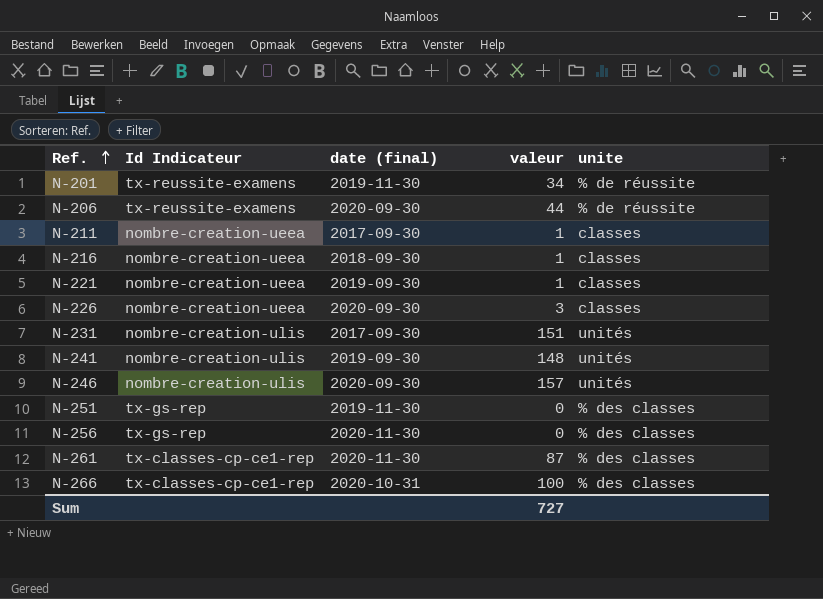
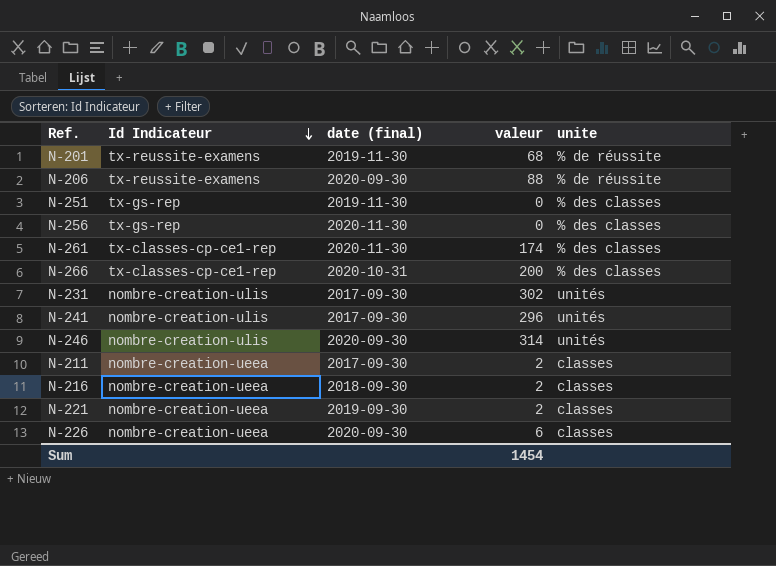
row order: Ref. ascending -> Id Indicateur descending
N-201 | valeur: 34 -> 68
N-206 | valeur: 44 -> 88
N-261 | valeur: 87 -> 174
N-266 | valeur: 100 -> 200
N-231 | valeur: 151 -> 302
N-241 | date (final): 2019-09-30 -> 2017-09-30
N-241 | valeur: 148 -> 296
N-246 | valeur: 157 -> 314
N-211 | valeur: 1 -> 2
N-216 | valeur: 1 -> 2
N-221 | valeur: 1 -> 2
N-226 | valeur: 3 -> 6
Sum | valeur: 727 -> 1454

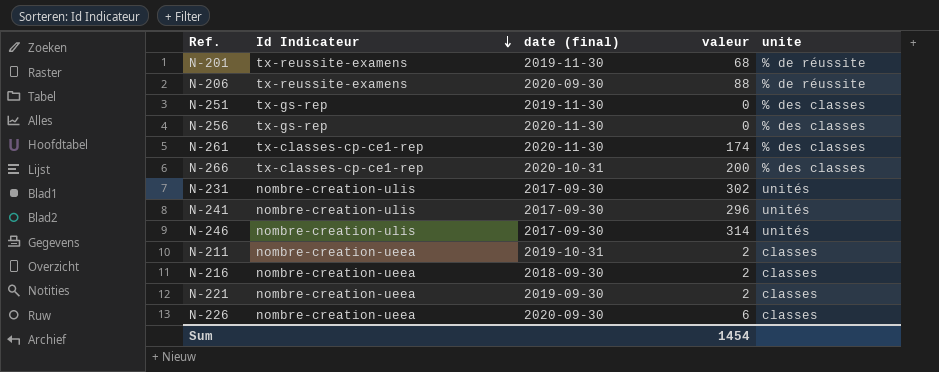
N-246 | date (final): 2020-09-30 -> 2017-09-30
N-211 | date (final): 2017-09-30 -> 2019-10-31

